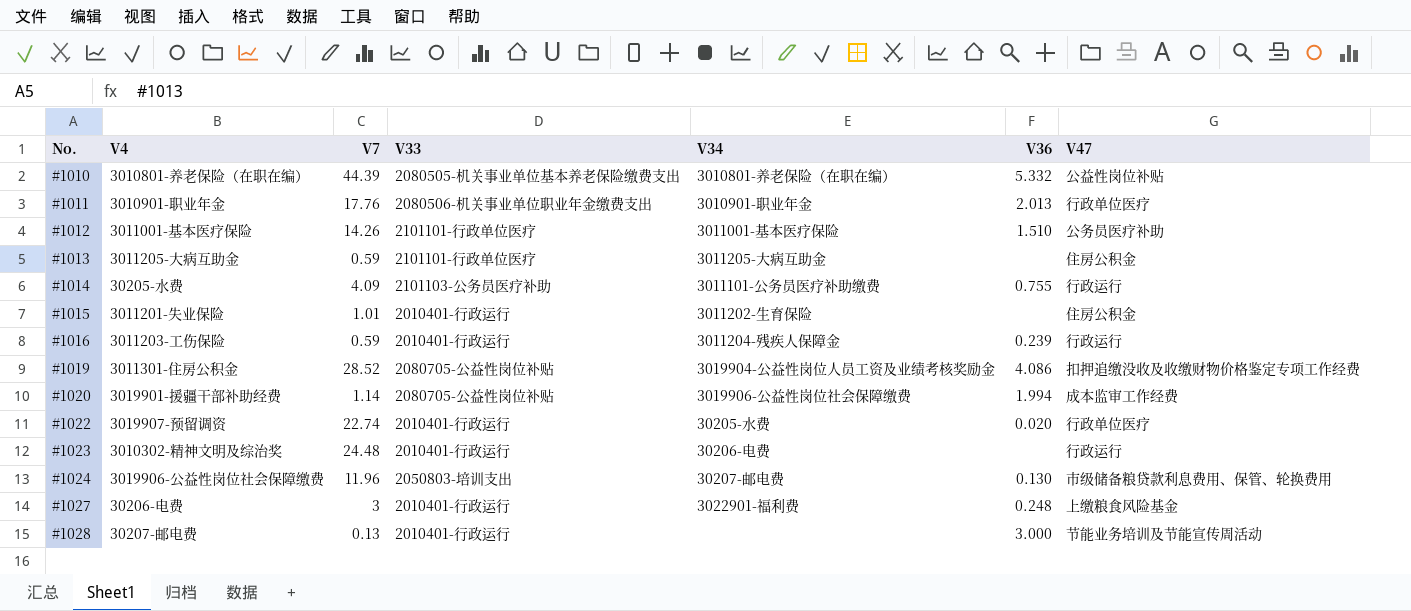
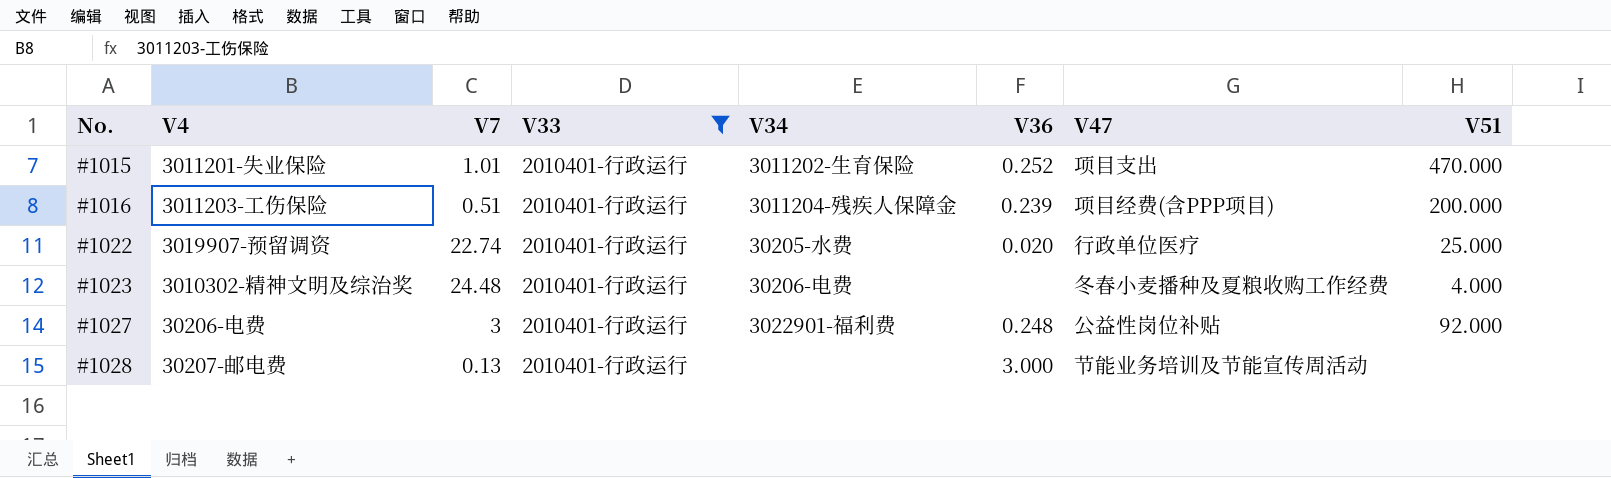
filter: none -> V33 = 2010401-行政运行
column V51 | position: none -> 8
#1015 | V36: none -> 0.252
#1015 | V47: 住房公积金 -> 项目支出
#1016 | V7: 0.59 -> 0.51
#1016 | V47: 行政运行 -> 项目经费(含PPP项目)
#1023 | V47: 行政运行 -> 冬春小麦播种及夏粮收购工作经费
#1027 | V47: 上缴粮食风险基金 -> 公益性岗位补贴

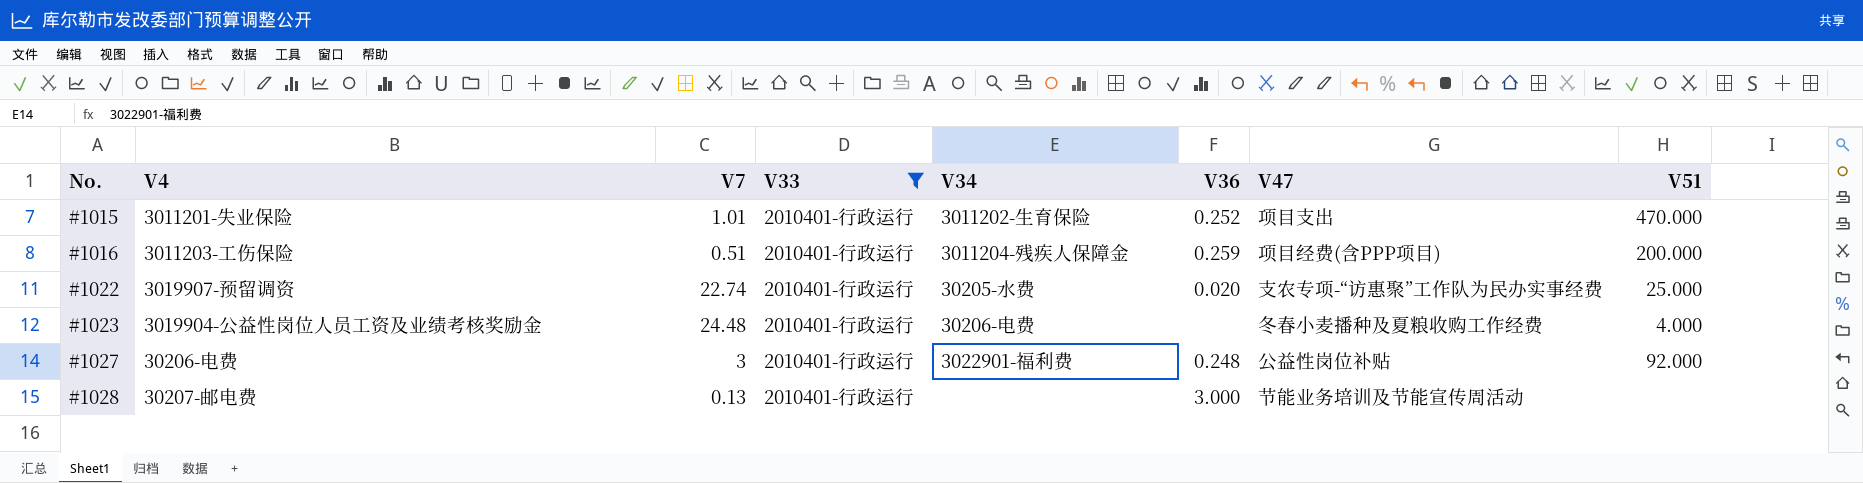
#1016 | V36: 0.239 -> 0.259
#1022 | V47: 行政单位医疗 -> 支农专项-“访惠聚”工作队为民办实事经费
#1023 | V4: 3010302-精神文明及综治奖 -> 3019904-公益性岗位人员工资及业绩考核奖励金

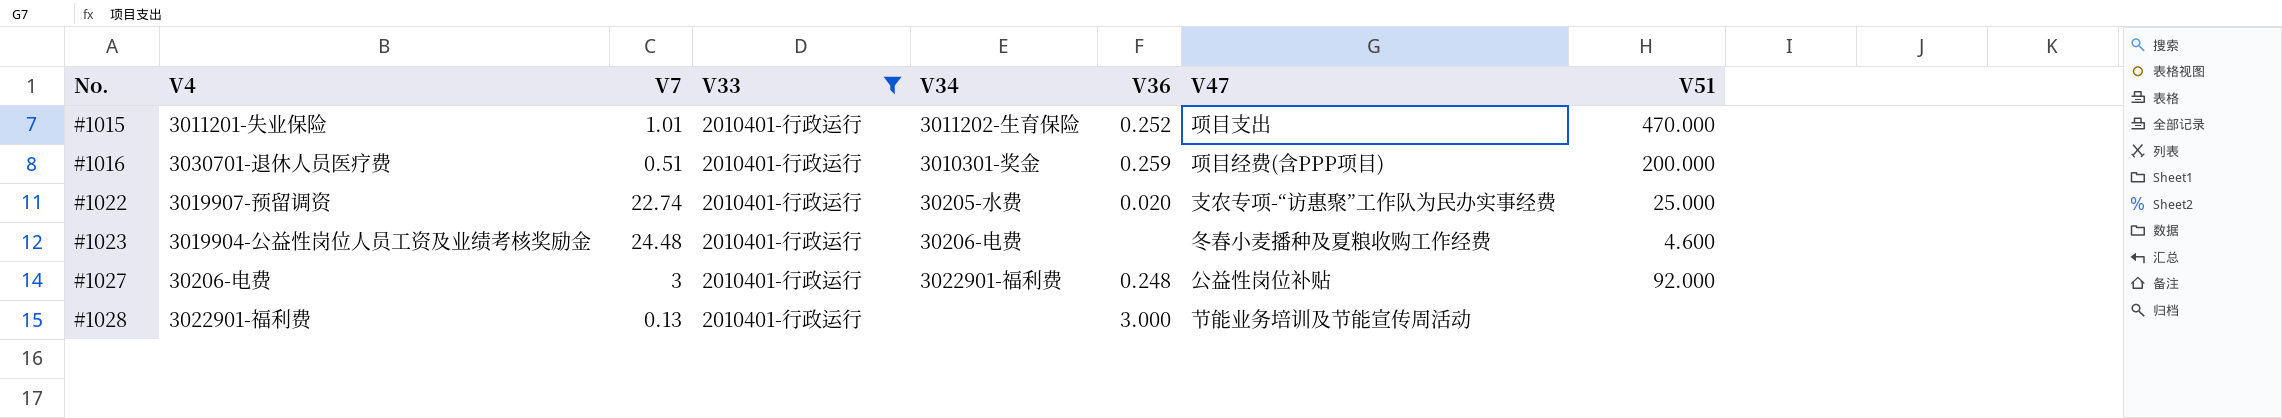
#1016 | V4: 3011203-工伤保险 -> 3030701-退休人员医疗费
#1016 | V34: 3011204-残疾人保障金 -> 3010301-奖金
#1023 | V51: 4.000 -> 4.600
#1028 | V4: 30207-邮电费 -> 3022901-福利费

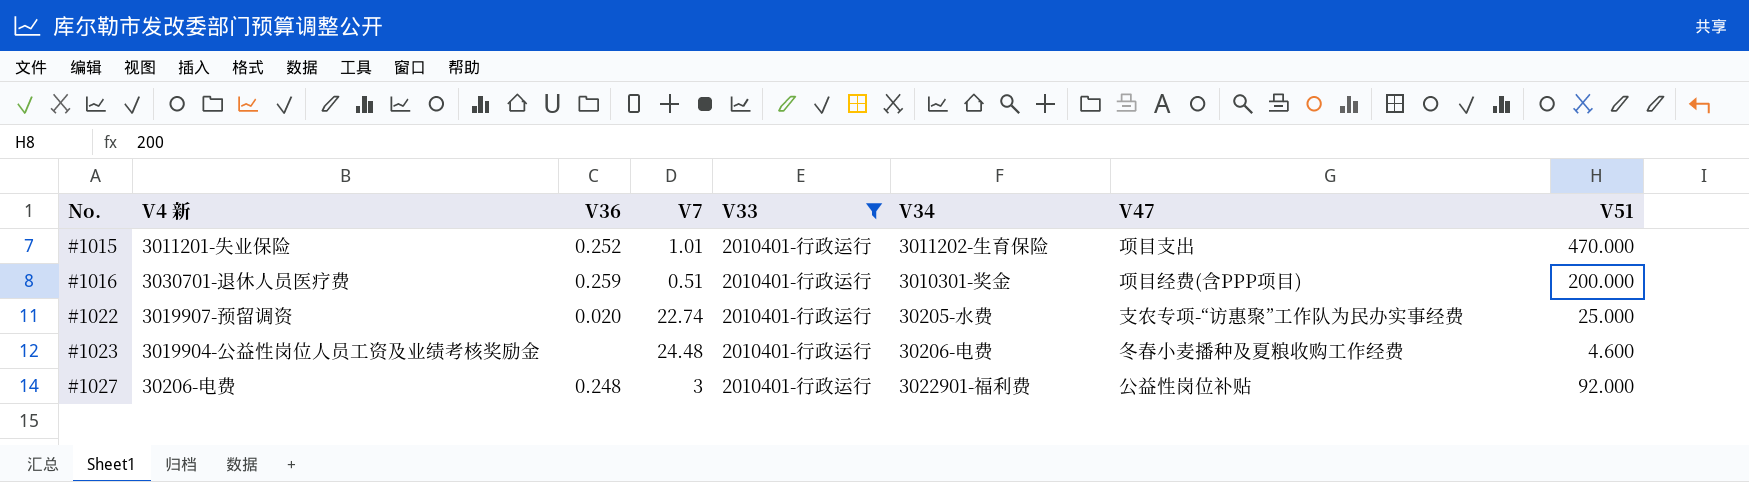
column name: V4 -> V4 新
column V36 | position: 6 -> 3
row #1028: 3022901-福利费 | 0.13 | 2010401-行政运行 | none | 3.000 | 节能业务培训及节能宣传周活动 | none -> none

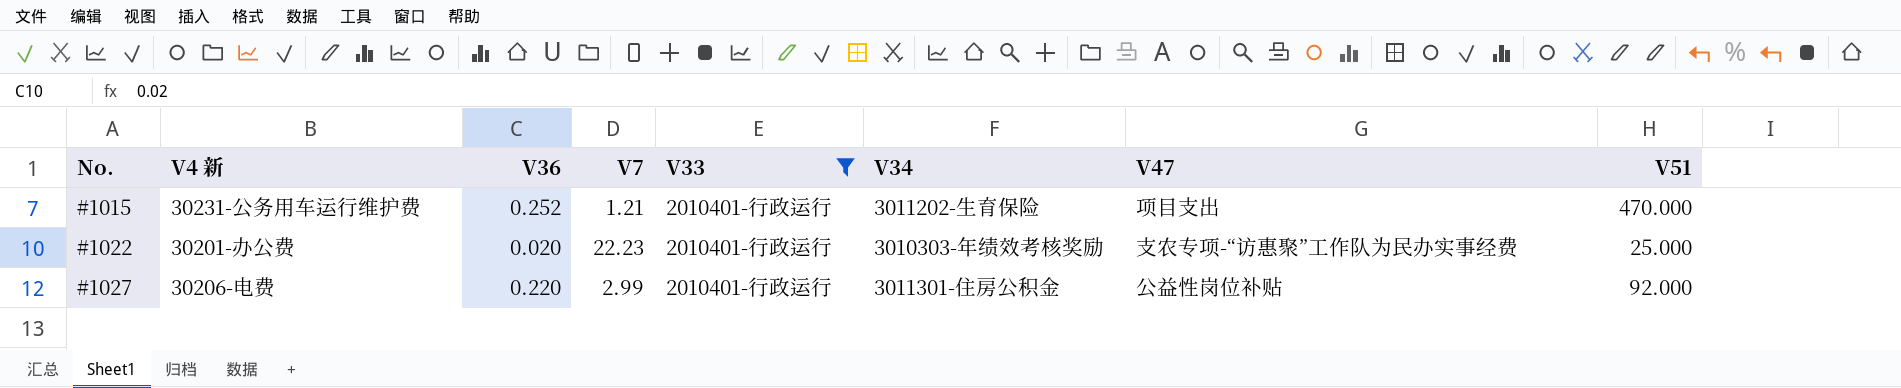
row #1016: 3030701-退休人员医疗费 | 0.259 | 0.51 | 2010401-行政运行 | 3010301-奖金 | 项目经费(含PPP项目) | 200.000 -> none
row #1023: 3019904-公益性岗位人员工资及业绩考核奖励金 | none | 24.48 | 2010401-行政运行 | 30206-电费 | 冬春小麦播种及夏粮收购工作经费 | 4.600 -> none
#1015 | V4 新: 3011201-失业保险 -> 30231-公务用车运行维护费
#1015 | V7: 1.01 -> 1.21
#1022 | V4 新: 3019907-预留调资 -> 30201-办公费
#1022 | V7: 22.74 -> 22.23
#1022 | V34: 30205-水费 -> 3010303-年绩效考核奖励
#1027 | V36: 0.248 -> 0.220
#1027 | V7: 3 -> 2.99
#1027 | V34: 3022901-福利费 -> 3011301-住房公积金

